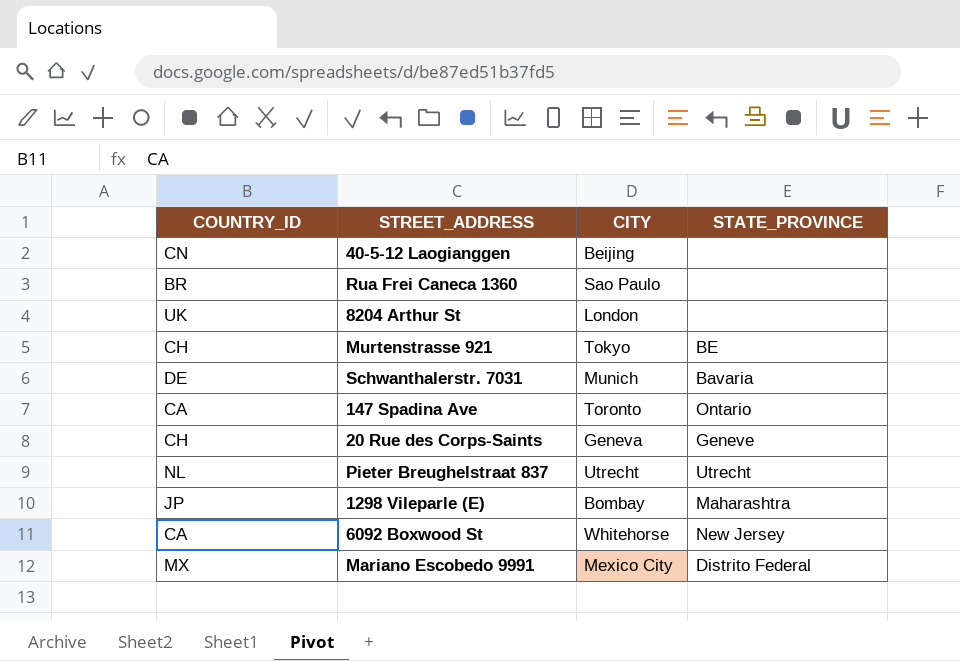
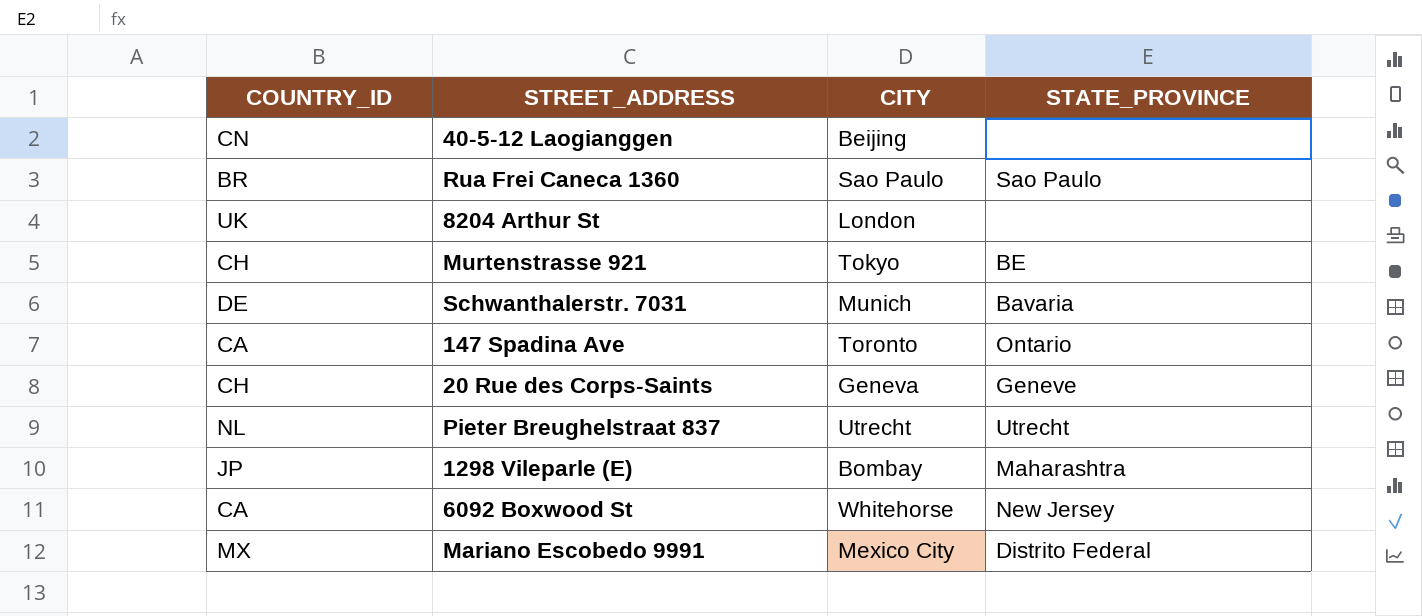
Rua Frei Caneca 1360 | STATE_PROVINCE: none -> Sao Paulo

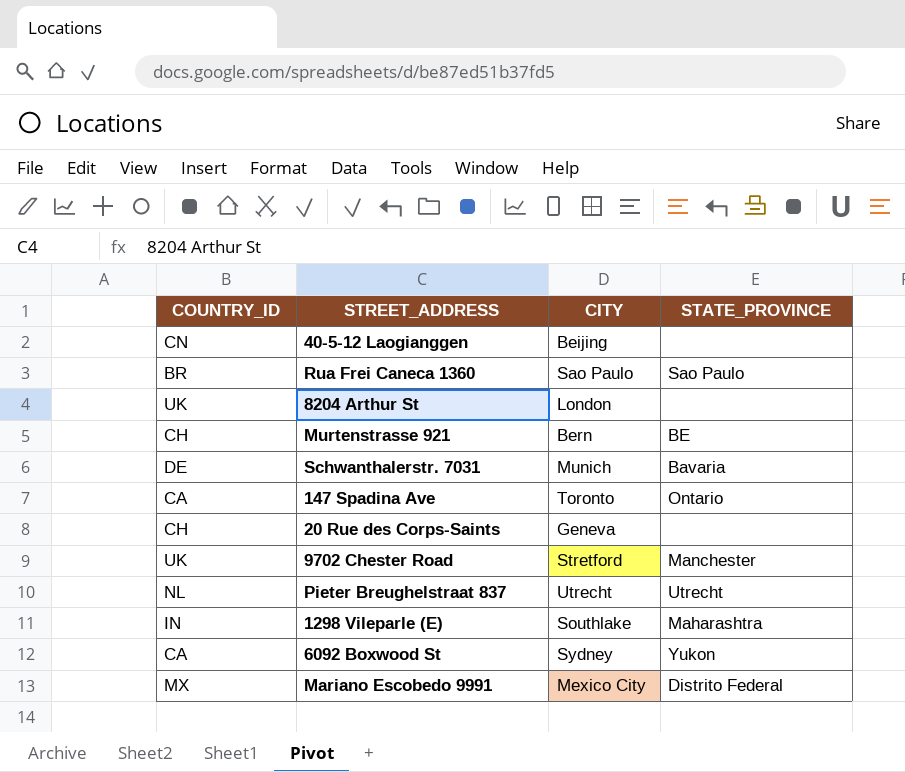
Murtenstrasse 921 | CITY: Tokyo -> Bern
20 Rue des Corps-Saints | STATE_PROVINCE: Geneve -> none
row 9702 Chester Road: none -> UK | Stretford | Manchester
1298 Vileparle (E) | COUNTRY_ID: JP -> IN
1298 Vileparle (E) | CITY: Bombay -> Southlake
6092 Boxwood St | CITY: Whitehorse -> Sydney
6092 Boxwood St | STATE_PROVINCE: New Jersey -> Yukon

